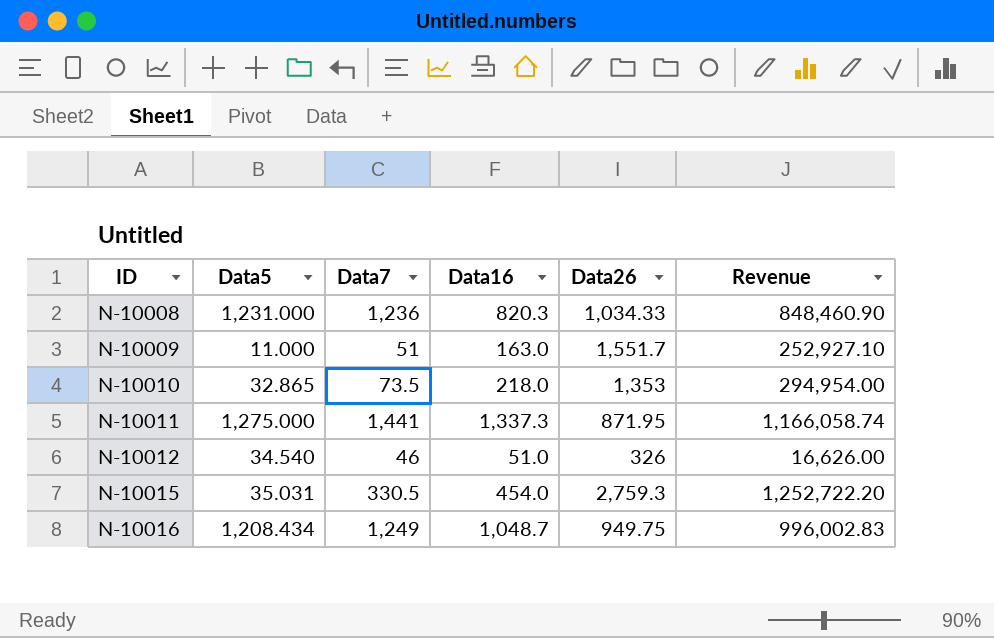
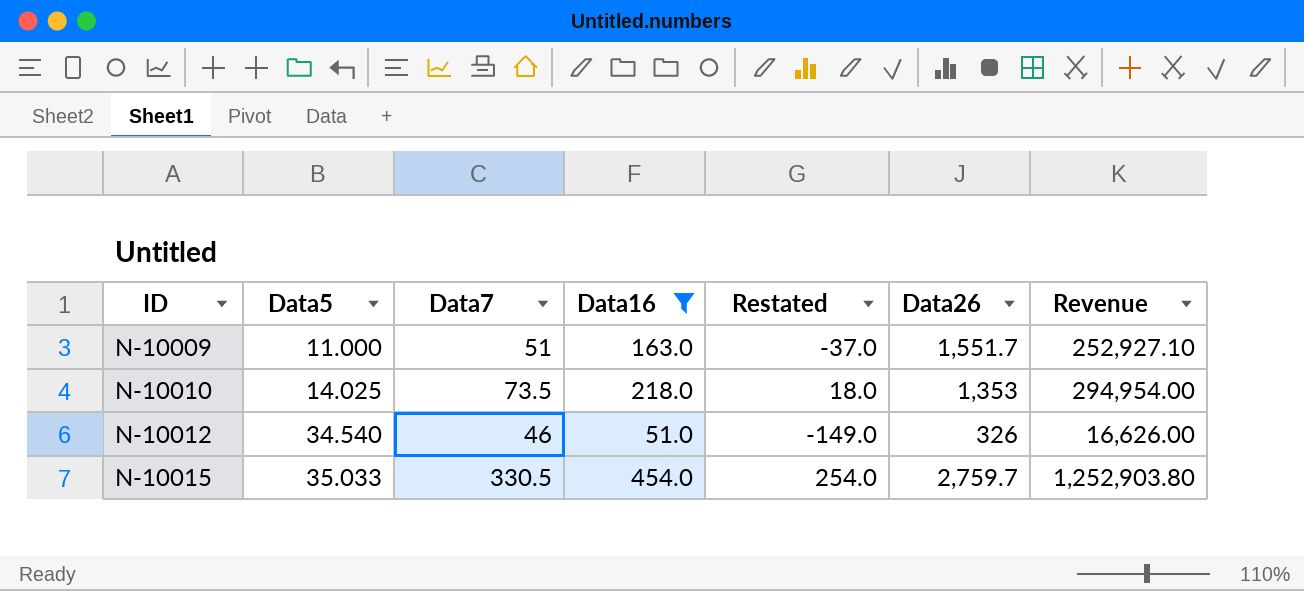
filter: none -> Data16 <= 454.0
column Restated | formula: none -> [Data16] - 200
N-10010 | Data5: 32.865 -> 14.025
N-10015 | Data5: 35.031 -> 35.033
N-10015 | Data26: 2,759.3 -> 2,759.7
N-10015 | Revenue: 1,252,722.20 -> 1,252,903.80

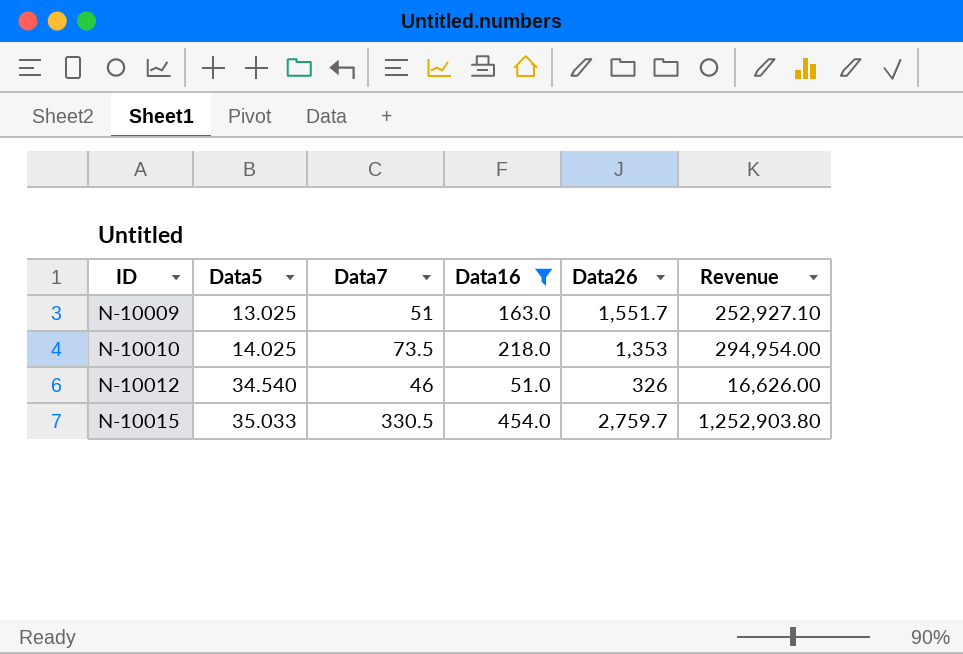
column Restated | formula: [Data16] - 200 -> none
N-10009 | Data5: 11.000 -> 13.025

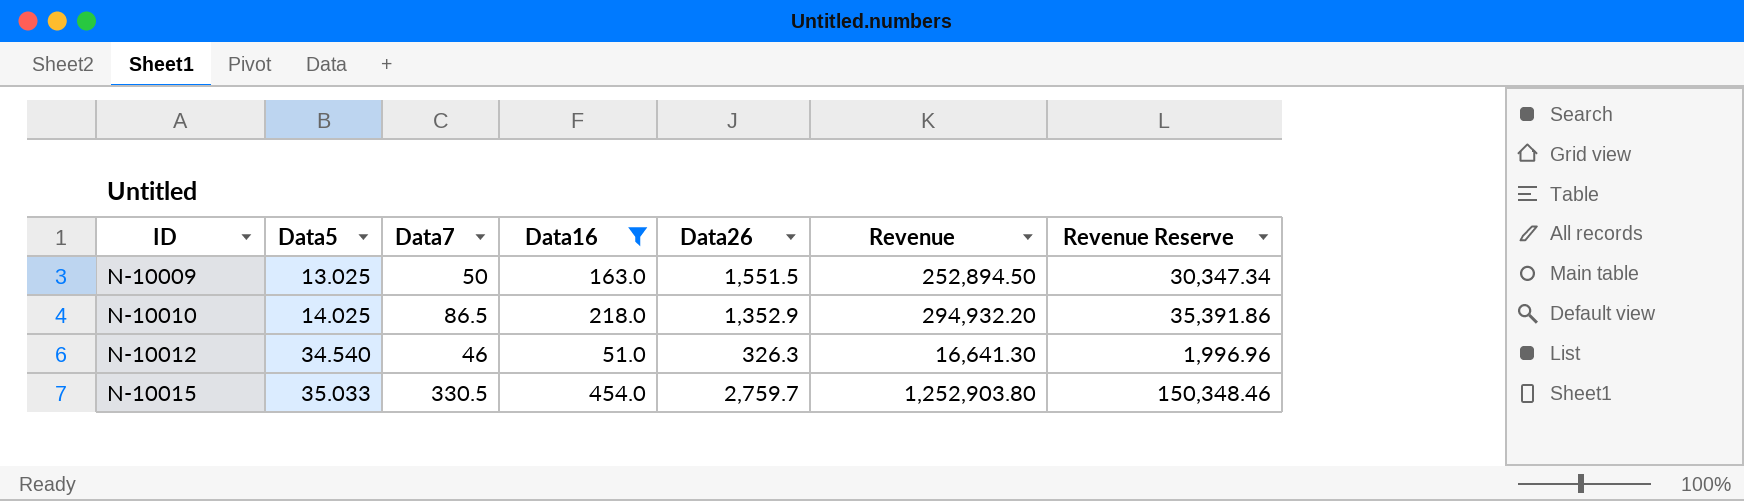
column Revenue Reserve | formula: none -> [Revenue] * 0.12
N-10009 | Data7: 51 -> 50
N-10009 | Data26: 1,551.7 -> 1,551.5
N-10009 | Revenue: 252,927.10 -> 252,894.50
N-10010 | Data7: 73.5 -> 86.5
N-10010 | Data26: 1,353 -> 1,352.9
N-10010 | Revenue: 294,954.00 -> 294,932.20
N-10012 | Data26: 326 -> 326.3
N-10012 | Revenue: 16,626.00 -> 16,641.30

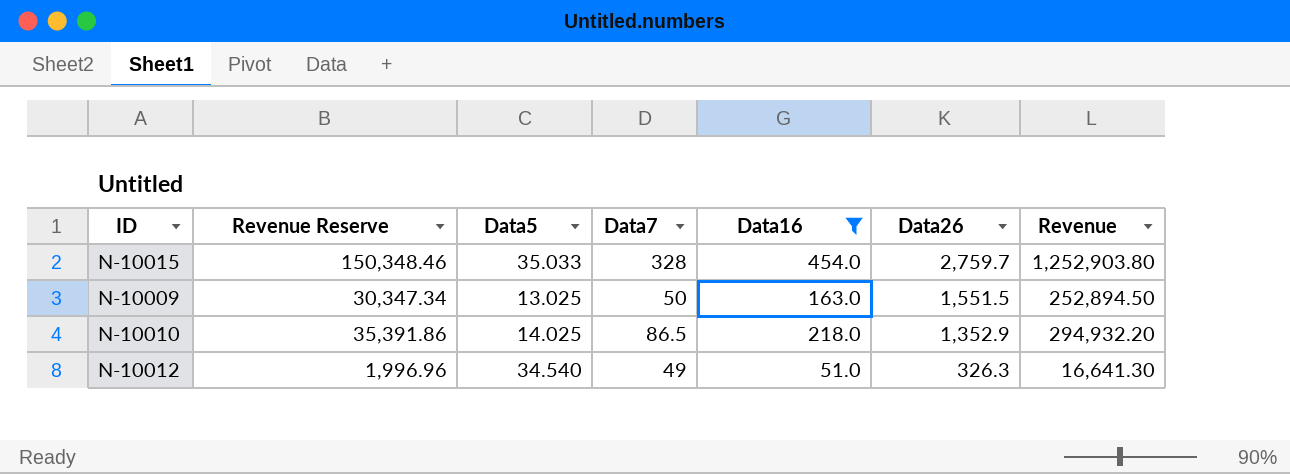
row order: ID ascending -> Data26 descending
column Revenue Reserve | position: 7 -> 2
N-10015 | Data7: 330.5 -> 328
N-10012 | Data7: 46 -> 49

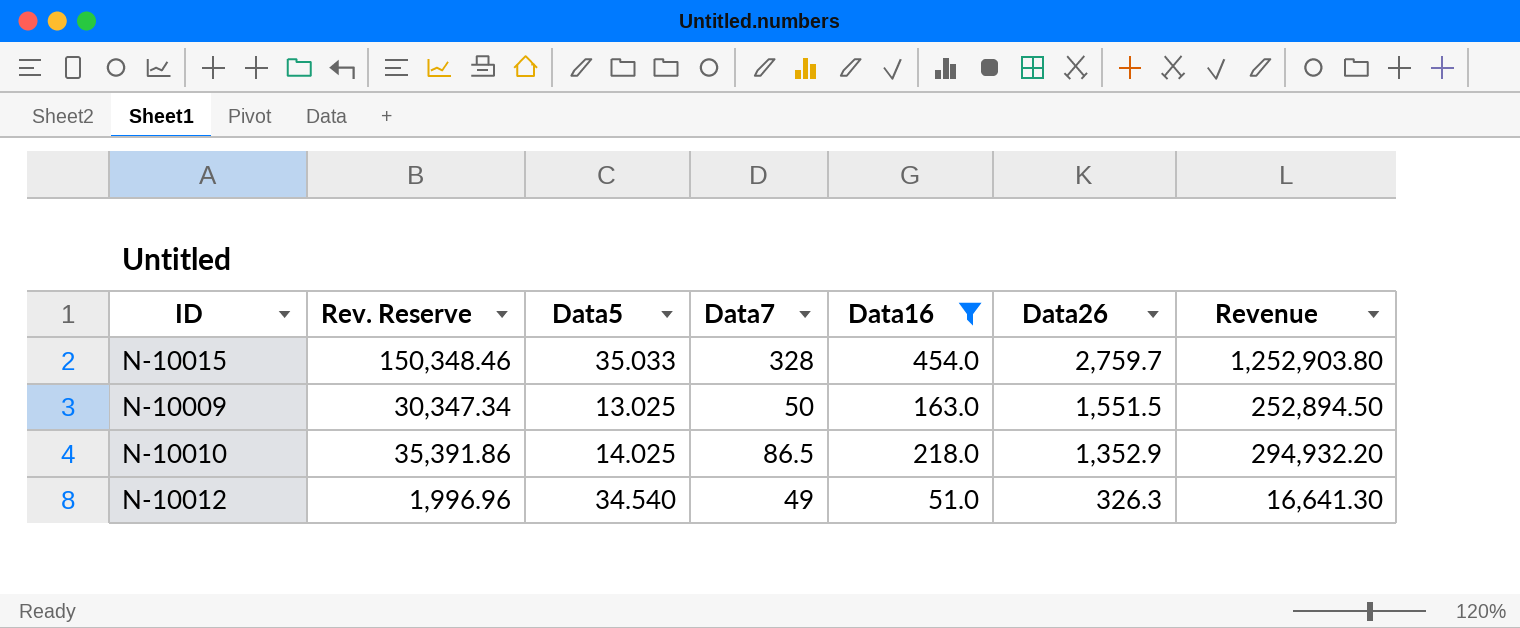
column name: Revenue Reserve -> Rev. Reserve

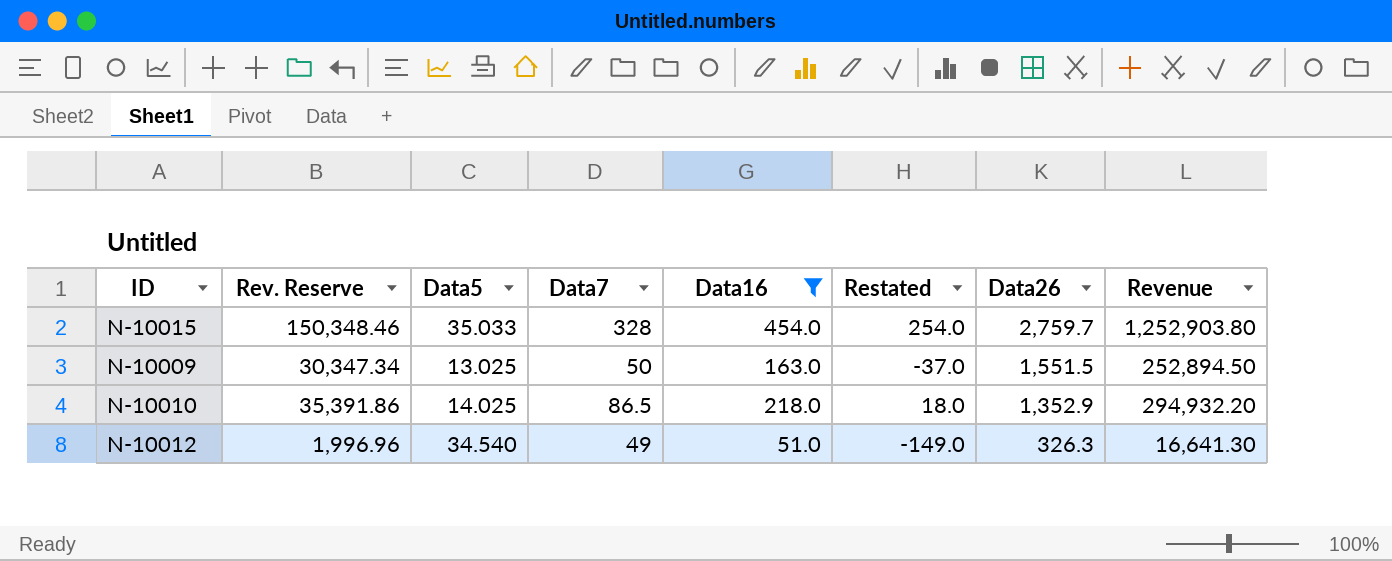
column Restated | formula: none -> [Data16] - 200

